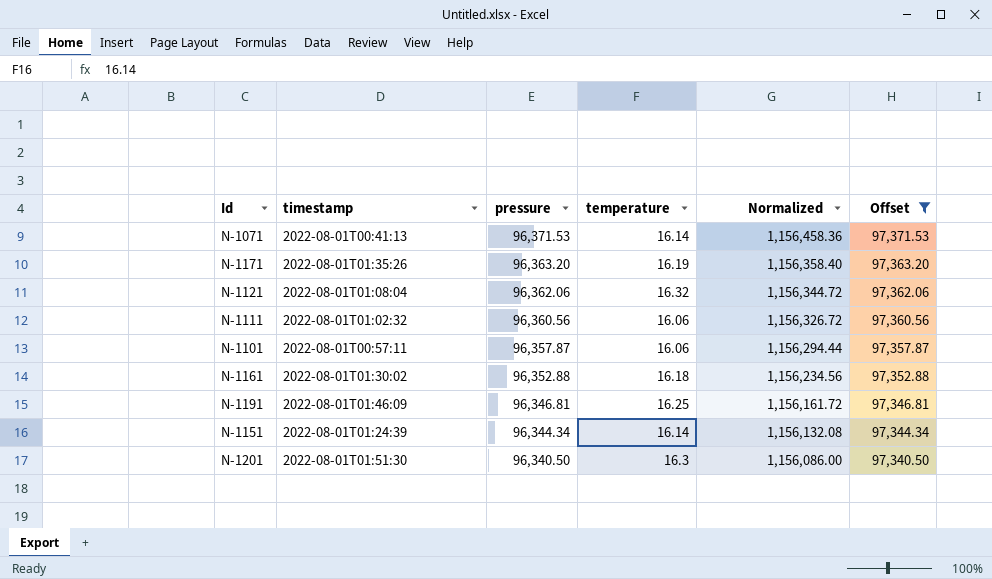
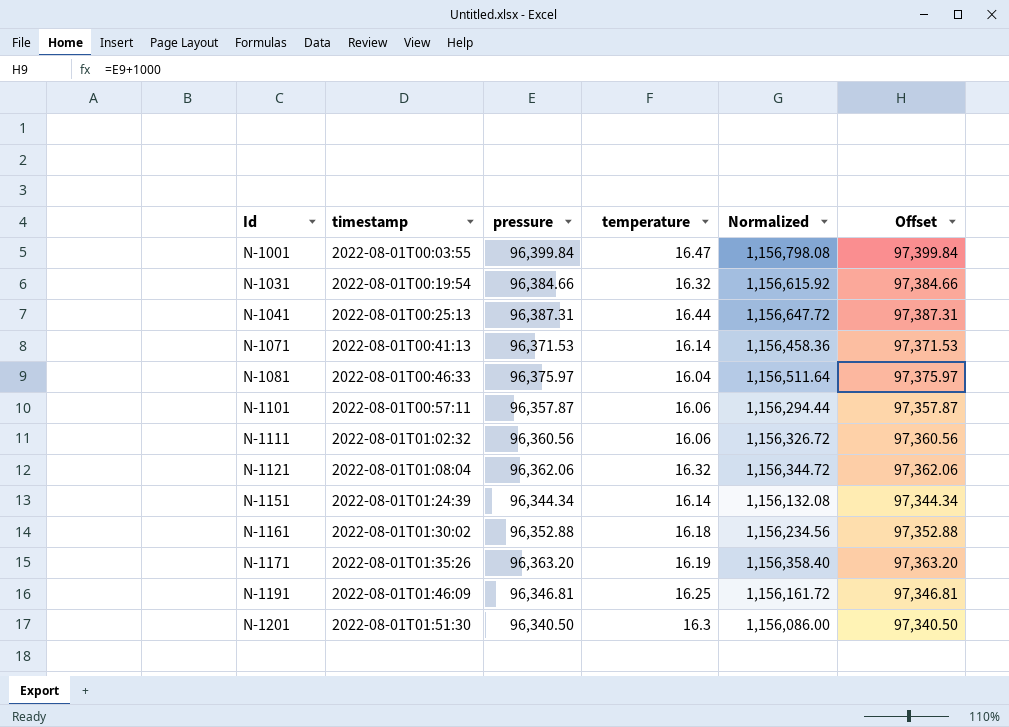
filter: Offset <= 97,371.53 -> none
row order: pressure descending -> Id ascending

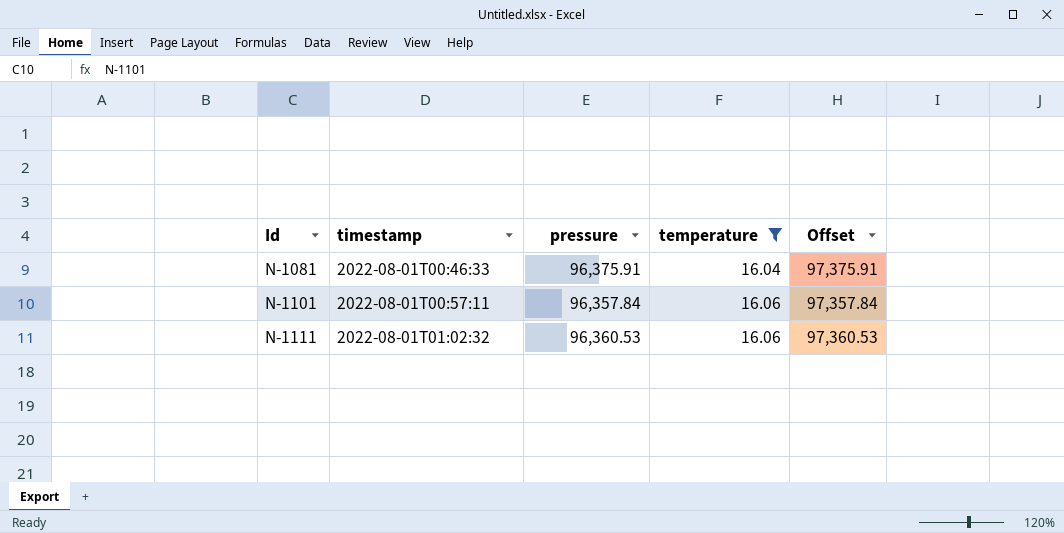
filter: none -> temperature <= 16.06
column Normalized | formula: [pressure] * 12 -> none
N-1081 | pressure: 96,375.97 -> 96,375.91
N-1081 | Offset: 97,375.97 -> 97,375.91
N-1101 | pressure: 96,357.87 -> 96,357.84
N-1101 | Offset: 97,357.87 -> 97,357.84
N-1111 | pressure: 96,360.56 -> 96,360.53
N-1111 | Offset: 97,360.56 -> 97,360.53

